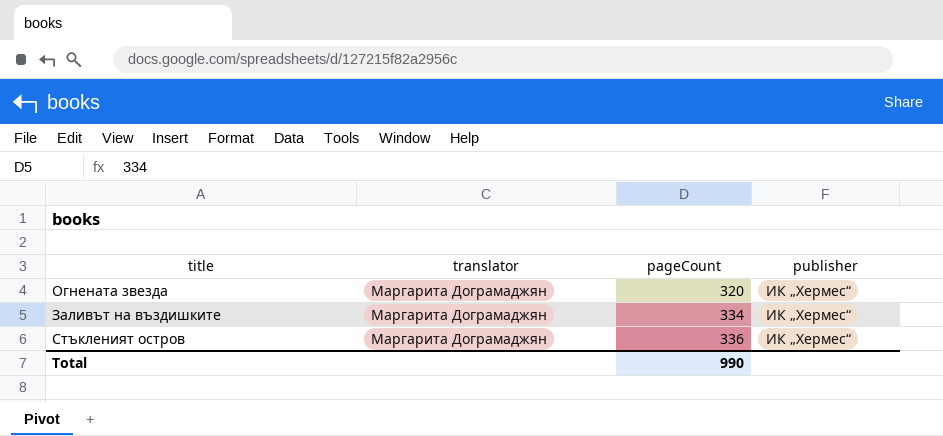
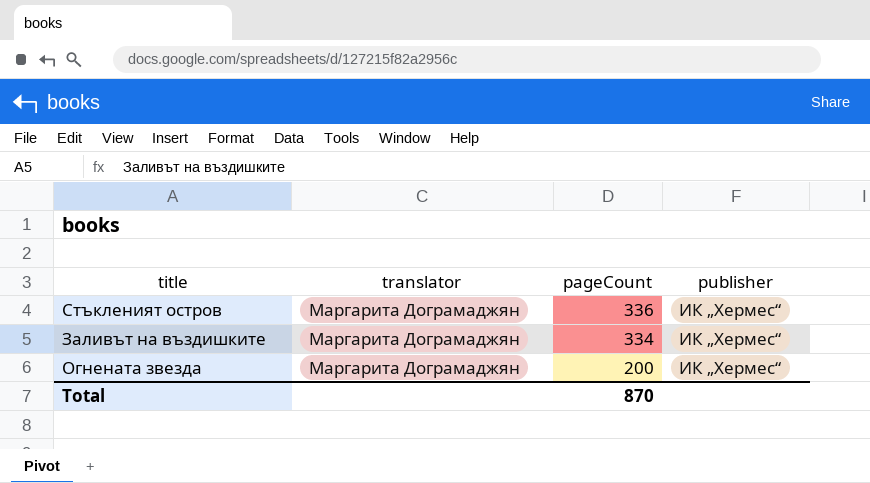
row order: pageCount ascending -> pageCount descending
Огнената звезда | pageCount: 320 -> 200
Total | pageCount: 990 -> 870

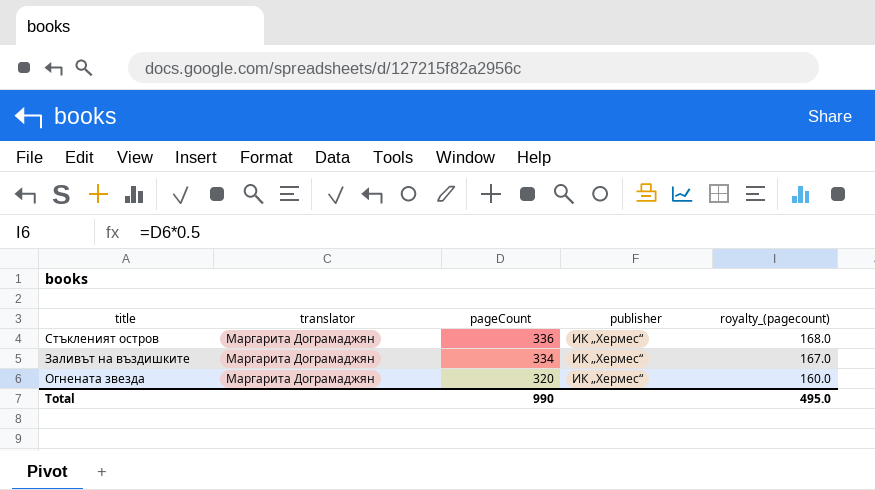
column royalty_(pagecount) | formula: none -> [pageCount] * 0.5
Огнената звезда | pageCount: 200 -> 320
Total | pageCount: 870 -> 990

